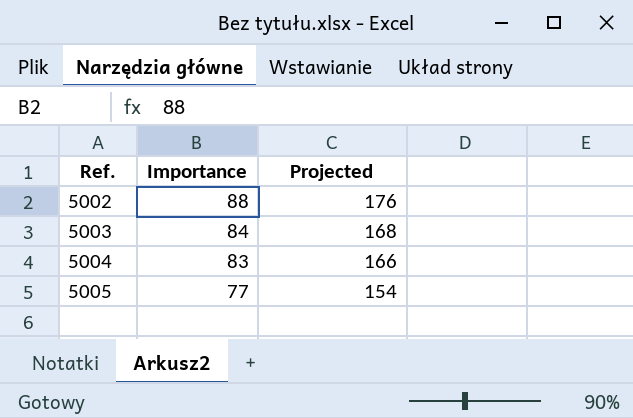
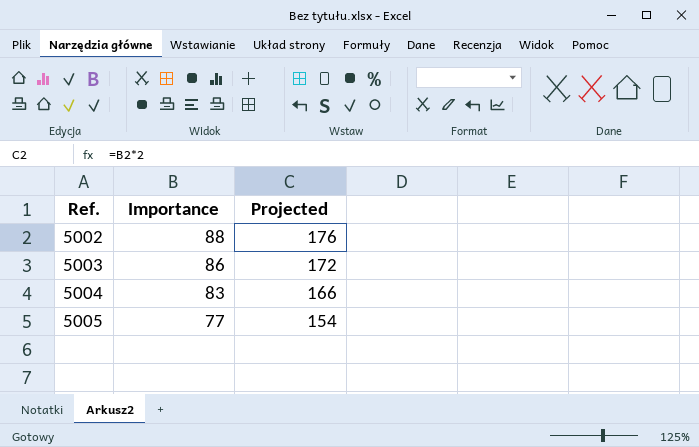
5003 | Importance: 84 -> 86
5003 | Projected: 168 -> 172

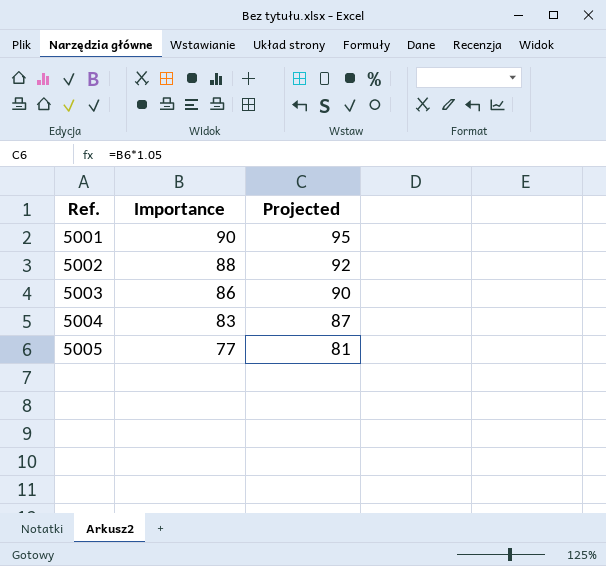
column Projected | formula: [Importance] * 2 -> [Importance] * 1.05
row 5001: none -> 90 | 95

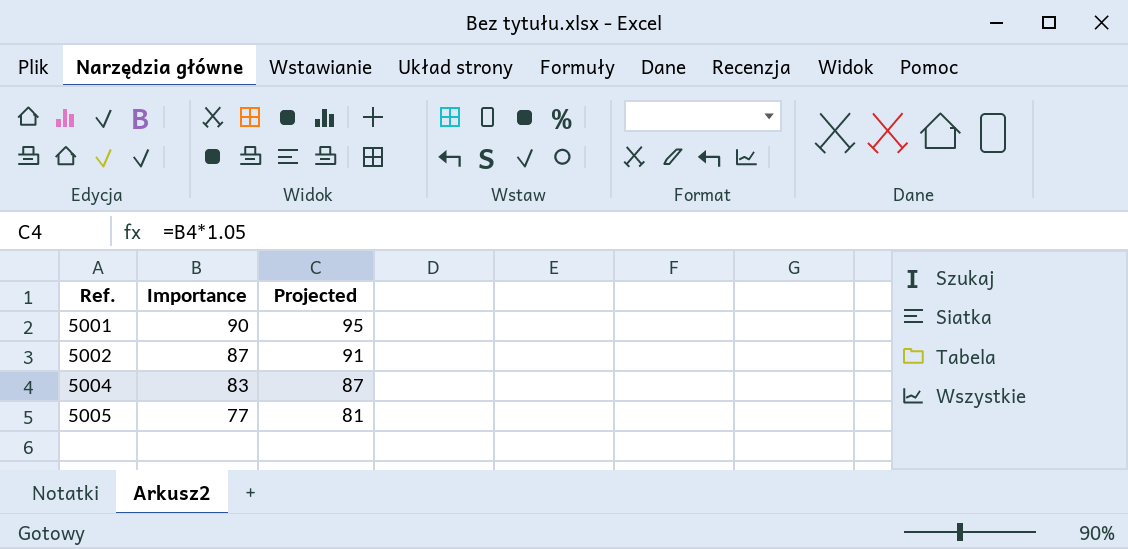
row 5003: 86 | 90 -> none
5002 | Importance: 88 -> 87
5002 | Projected: 92 -> 91

